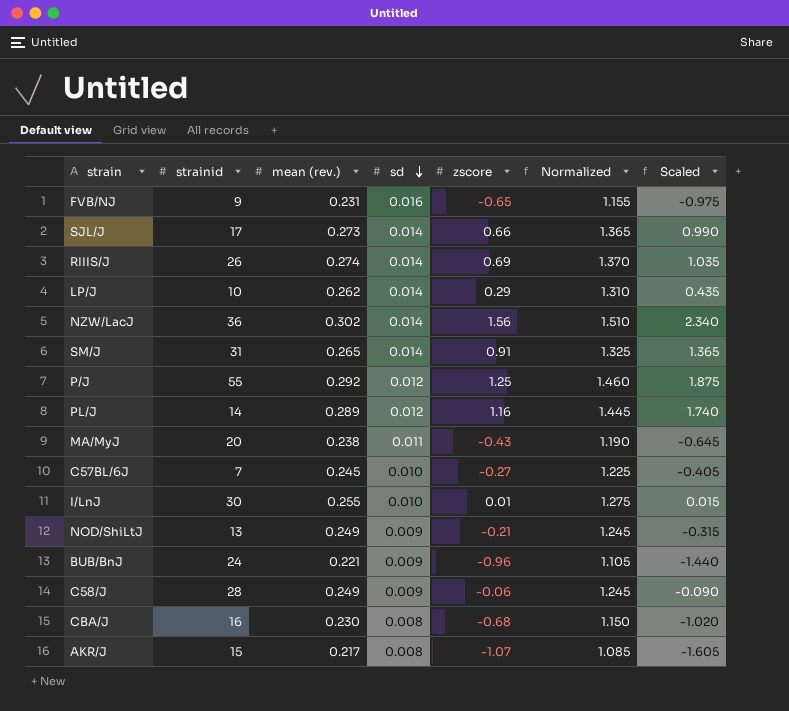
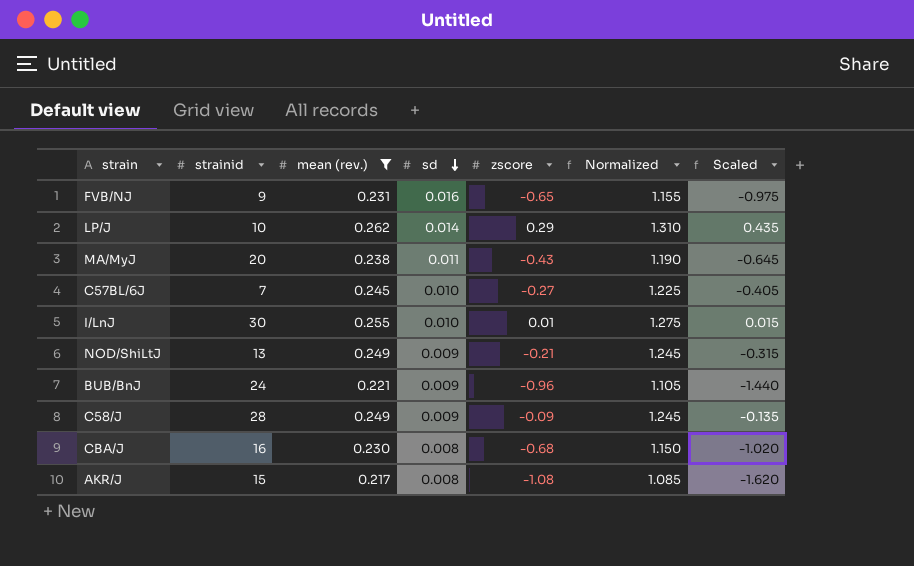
filter: none -> mean (rev.) <= 0.262
C58/J | zscore: -0.06 -> -0.09
C58/J | Scaled: -0.090 -> -0.135
AKR/J | zscore: -1.07 -> -1.08
AKR/J | Scaled: -1.605 -> -1.620

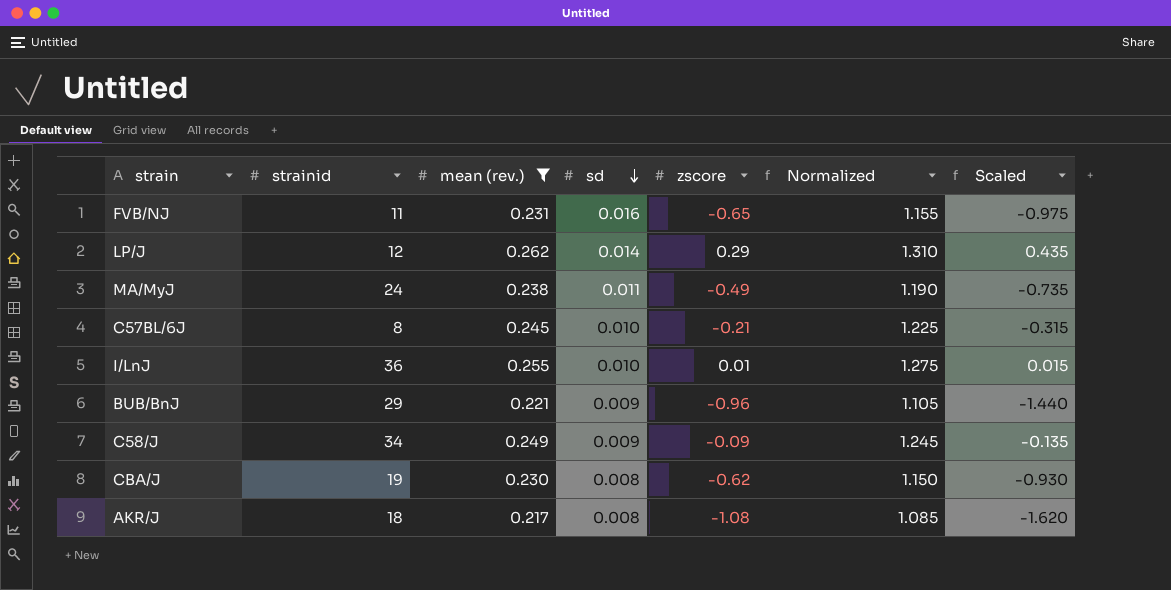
row NOD/ShiLtJ: 13 | 0.249 | 0.009 | -0.21 | 1.245 | -0.315 -> none
FVB/NJ | strainid: 9 -> 11
LP/J | strainid: 10 -> 12
MA/MyJ | strainid: 20 -> 24
MA/MyJ | zscore: -0.43 -> -0.49
MA/MyJ | Scaled: -0.645 -> -0.735
C57BL/6J | strainid: 7 -> 8
C57BL/6J | zscore: -0.27 -> -0.21
C57BL/6J | Scaled: -0.405 -> -0.315
I/LnJ | strainid: 30 -> 36
BUB/BnJ | strainid: 24 -> 29
C58/J | strainid: 28 -> 34
CBA/J | strainid: 16 -> 19
CBA/J | zscore: -0.68 -> -0.62
CBA/J | Scaled: -1.020 -> -0.930
AKR/J | strainid: 15 -> 18

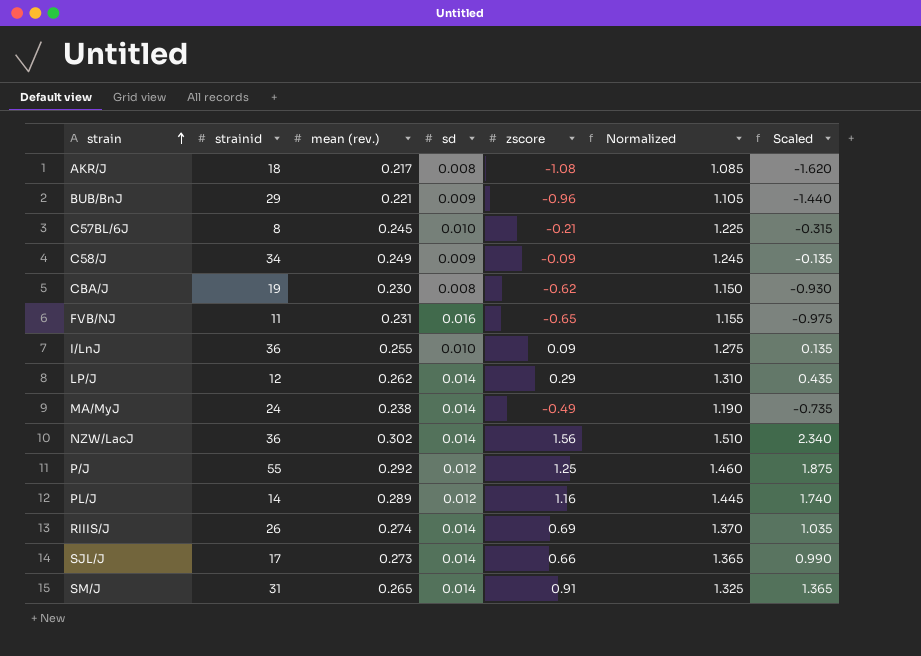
filter: mean (rev.) <= 0.262 -> none
row order: sd descending -> strain ascending
I/LnJ | zscore: 0.01 -> 0.09
I/LnJ | Scaled: 0.015 -> 0.135
MA/MyJ | sd: 0.011 -> 0.014

